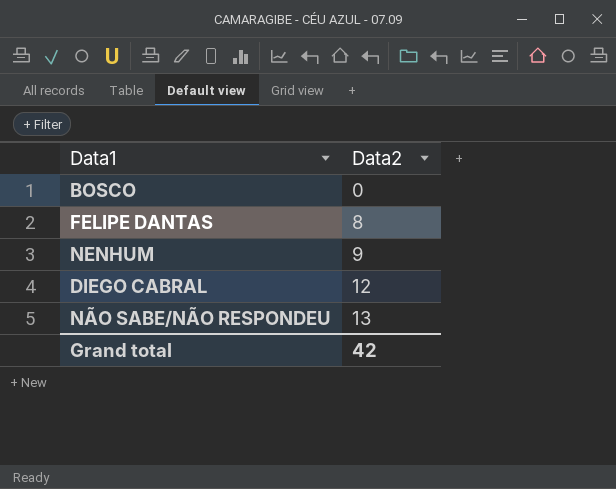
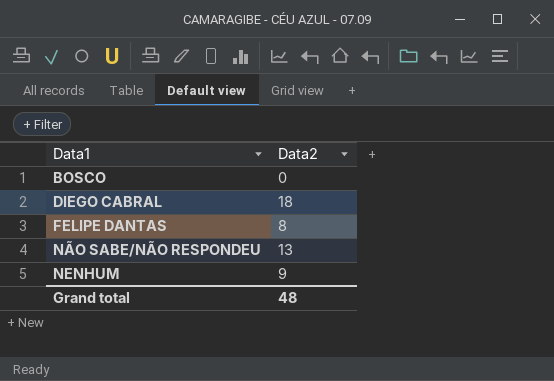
row order: Data2 ascending -> Data1 ascending
DIEGO CABRAL | Data2: 12 -> 18
Grand total | Data2: 42 -> 48

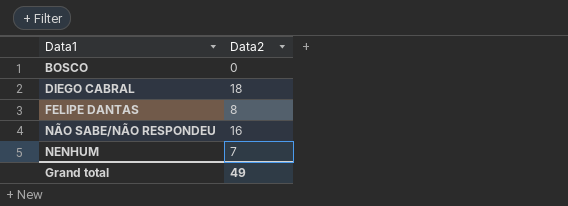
NÃO SABE/NÃO RESPONDEU | Data2: 13 -> 16
NENHUM | Data2: 9 -> 7
Grand total | Data2: 48 -> 49

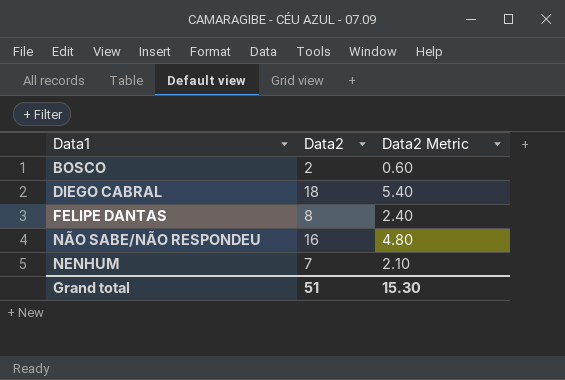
column Data2 Metric | formula: none -> [Data2] * 0.3
BOSCO | Data2: 0 -> 2
Grand total | Data2: 49 -> 51

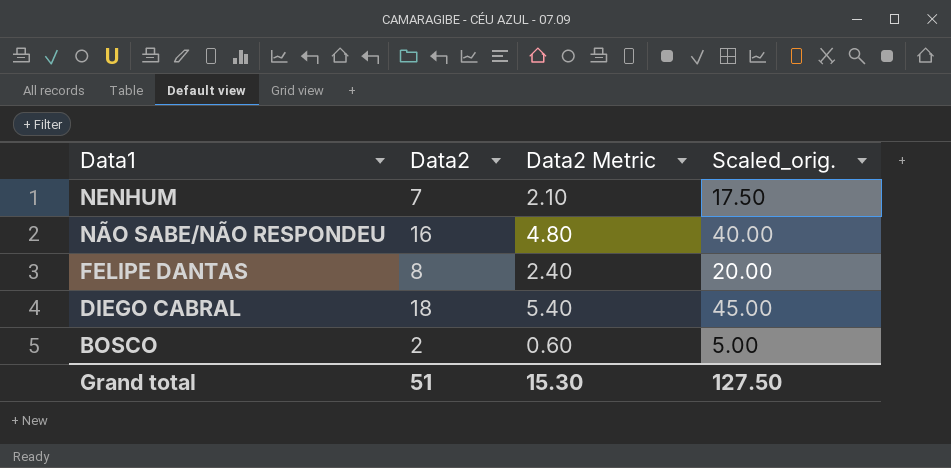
row order: Data1 ascending -> Data1 descending
column Scaled_orig. | formula: none -> [Data2] * 2.5

